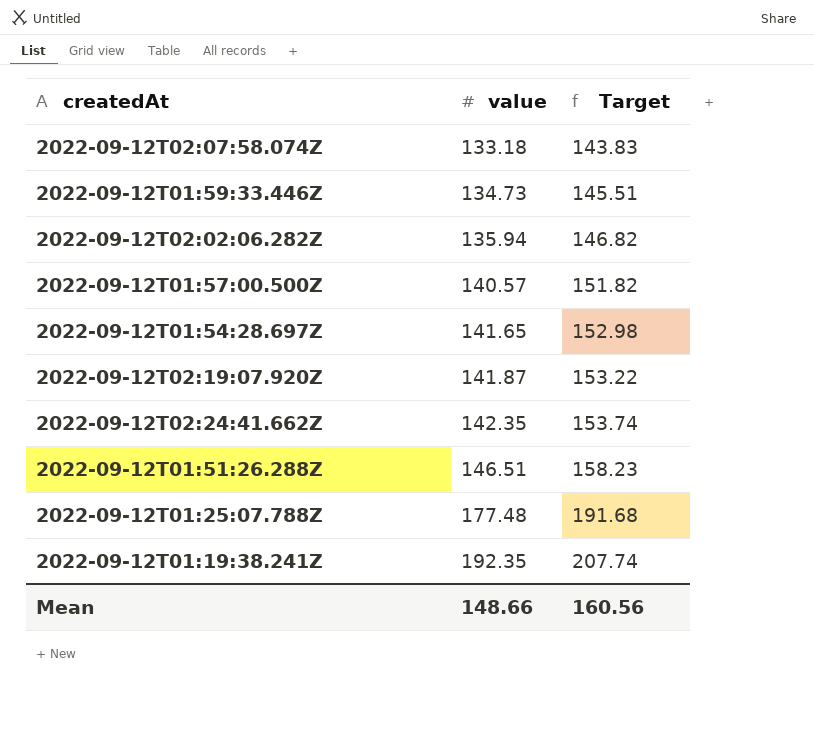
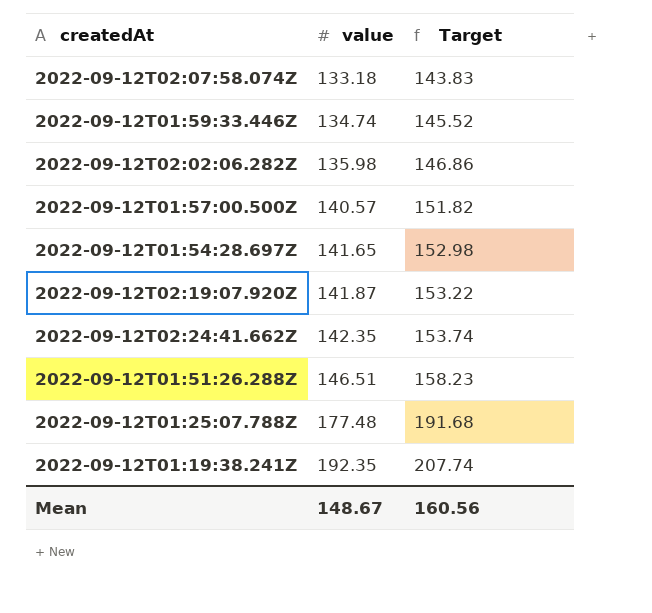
2022-09-12T01:59:33.446Z | value: 134.73 -> 134.74
2022-09-12T01:59:33.446Z | Target: 145.51 -> 145.52
2022-09-12T02:02:06.282Z | value: 135.94 -> 135.98
2022-09-12T02:02:06.282Z | Target: 146.82 -> 146.86
Mean | value: 148.66 -> 148.67

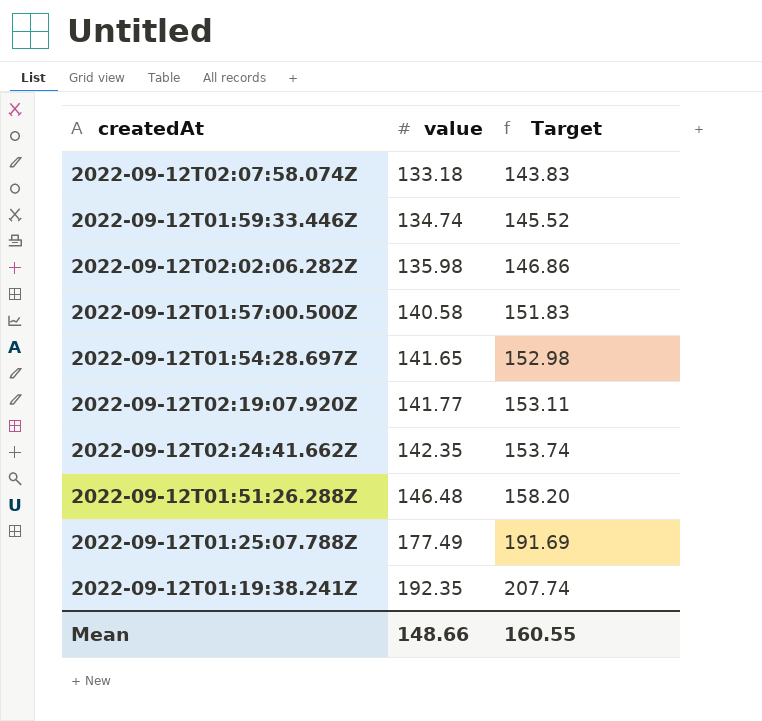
2022-09-12T01:57:00.500Z | value: 140.57 -> 140.58
2022-09-12T01:57:00.500Z | Target: 151.82 -> 151.83
2022-09-12T02:19:07.920Z | value: 141.87 -> 141.77
2022-09-12T02:19:07.920Z | Target: 153.22 -> 153.11
2022-09-12T01:51:26.288Z | value: 146.51 -> 146.48
2022-09-12T01:51:26.288Z | Target: 158.23 -> 158.20
2022-09-12T01:25:07.788Z | value: 177.48 -> 177.49
2022-09-12T01:25:07.788Z | Target: 191.68 -> 191.69
Mean | value: 148.67 -> 148.66
Mean | Target: 160.56 -> 160.55

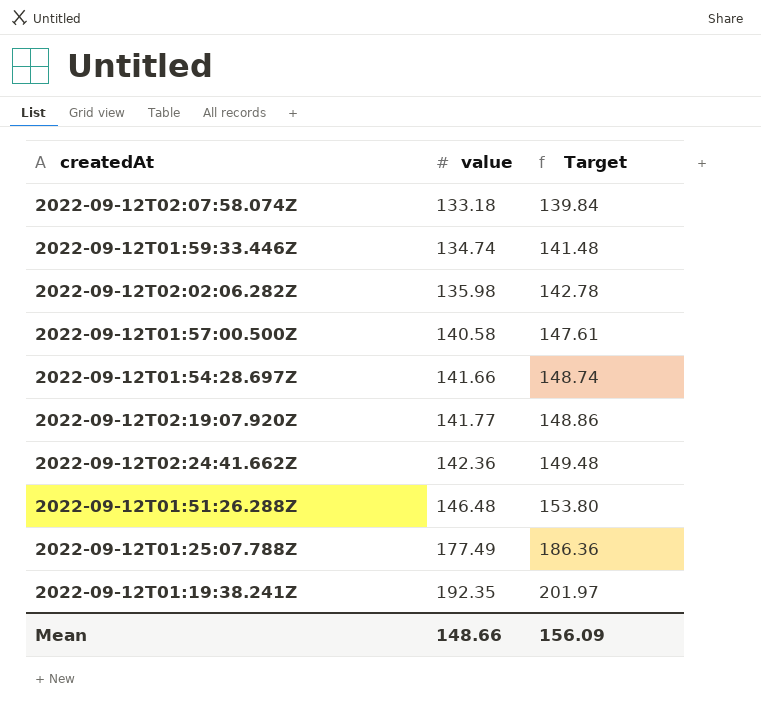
column Target | formula: [value] * 1.08 -> [value] * 1.05
2022-09-12T01:54:28.697Z | value: 141.65 -> 141.66
2022-09-12T02:24:41.662Z | value: 142.35 -> 142.36
Mean | Target: 160.55 -> 156.09

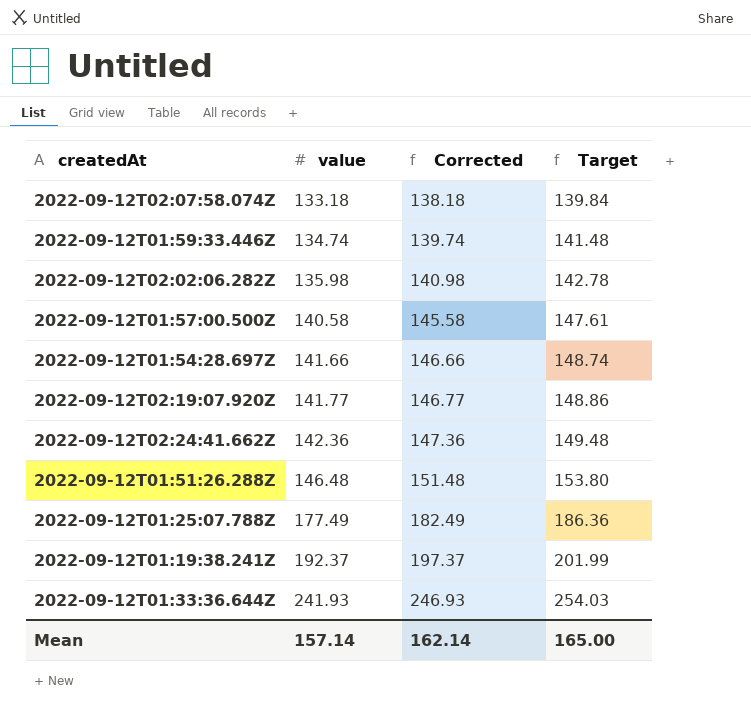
column Corrected | formula: none -> [value] + 5
2022-09-12T01:19:38.241Z | value: 192.35 -> 192.37
2022-09-12T01:19:38.241Z | Target: 201.97 -> 201.99
row 2022-09-12T01:33:36.644Z: none -> 241.93 | 246.93 | 254.03
Mean | value: 148.66 -> 157.14
Mean | Target: 156.09 -> 165.00

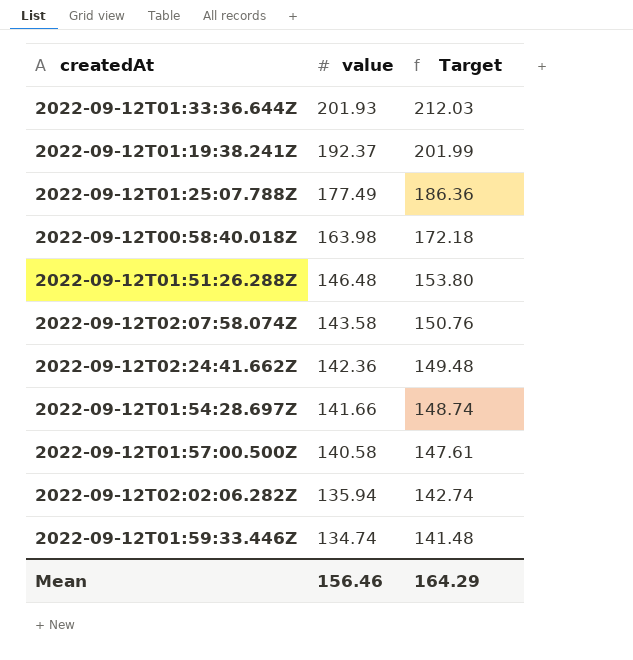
row order: value ascending -> value descending
column Corrected | formula: [value] + 5 -> none
row 2022-09-12T02:19:07.920Z: 141.77 | 146.77 | 148.86 -> none
2022-09-12T01:33:36.644Z | value: 241.93 -> 201.93
2022-09-12T01:33:36.644Z | Target: 254.03 -> 212.03
row 2022-09-12T00:58:40.018Z: none -> 163.98 | 172.18
2022-09-12T02:07:58.074Z | value: 133.18 -> 143.58
2022-09-12T02:07:58.074Z | Target: 139.84 -> 150.76
2022-09-12T02:02:06.282Z | value: 135.98 -> 135.94
2022-09-12T02:02:06.282Z | Target: 142.78 -> 142.74
Mean | value: 157.14 -> 156.46
Mean | Target: 165.00 -> 164.29

